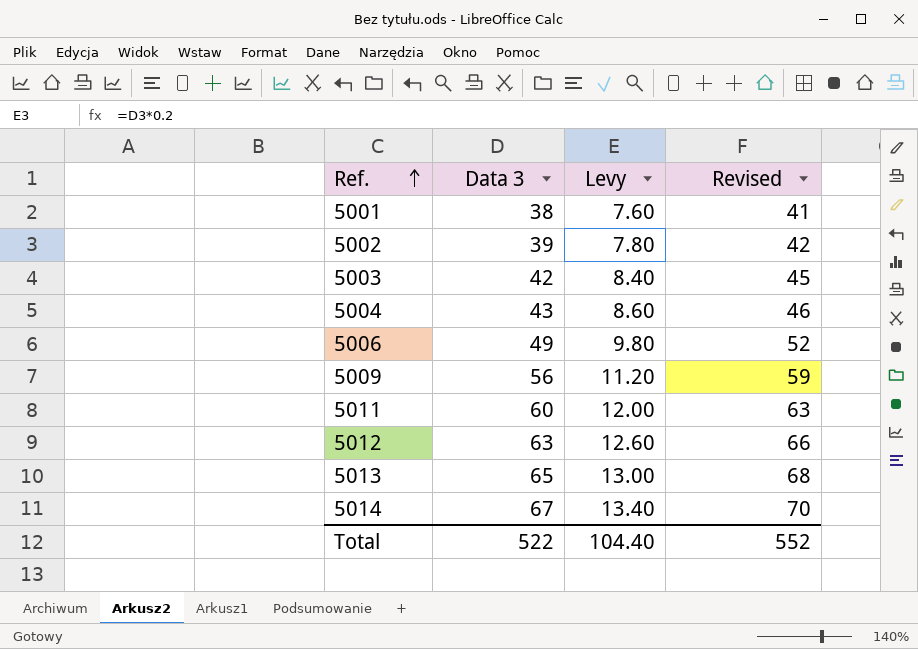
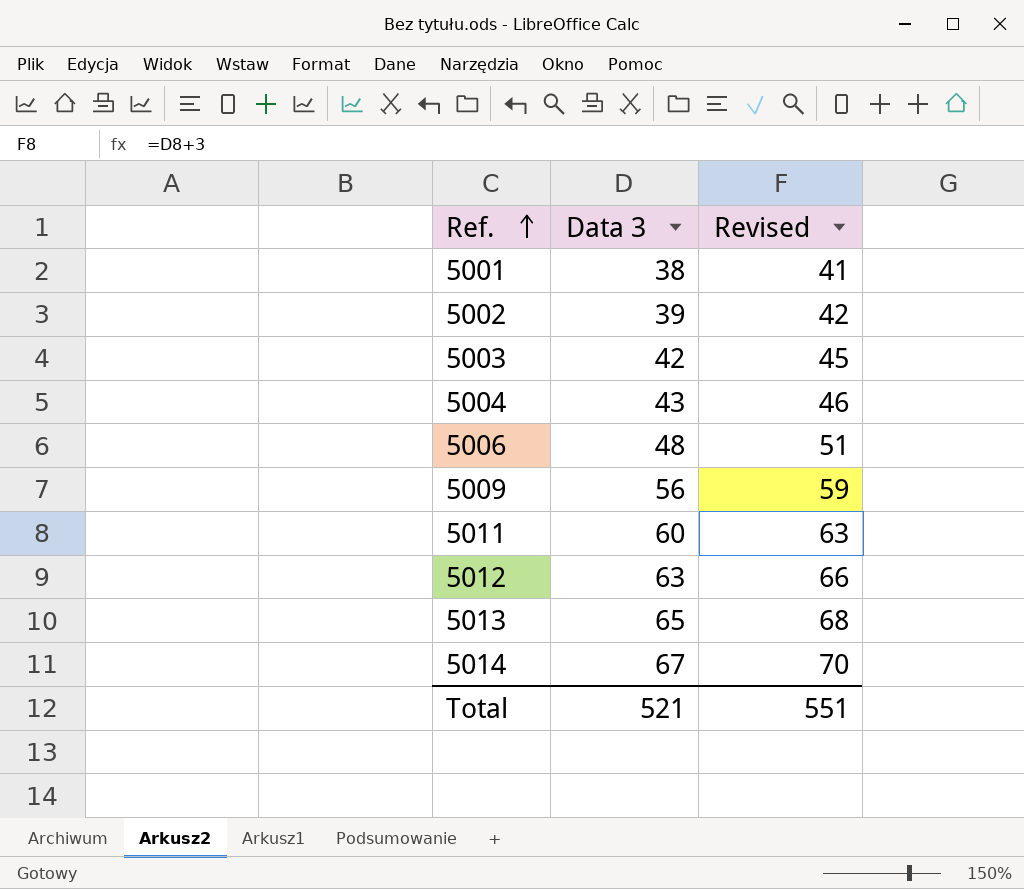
column Levy | formula: [Data 3] * 0.2 -> none
5006 | Data 3: 49 -> 48
5006 | Revised: 52 -> 51
Total | Data 3: 522 -> 521
Total | Revised: 552 -> 551

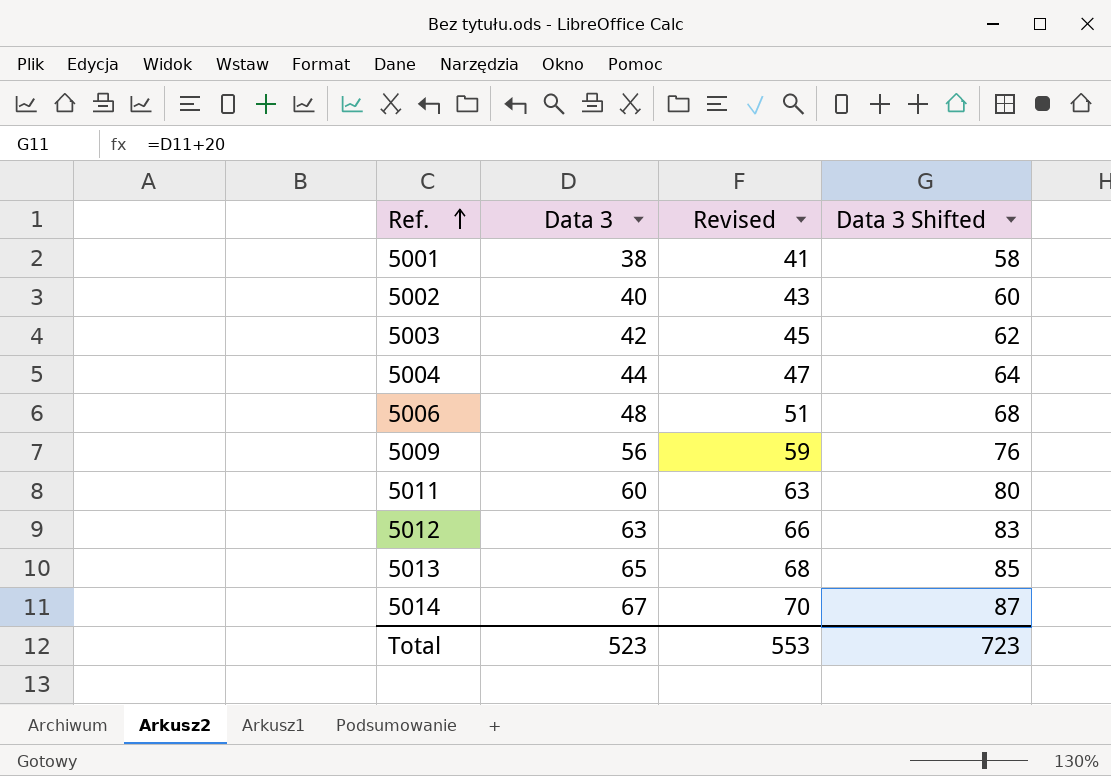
column Data 3 Shifted | formula: none -> [Data 3] + 20
5002 | Data 3: 39 -> 40
5002 | Revised: 42 -> 43
5004 | Data 3: 43 -> 44
5004 | Revised: 46 -> 47
Total | Data 3: 521 -> 523
Total | Revised: 551 -> 553

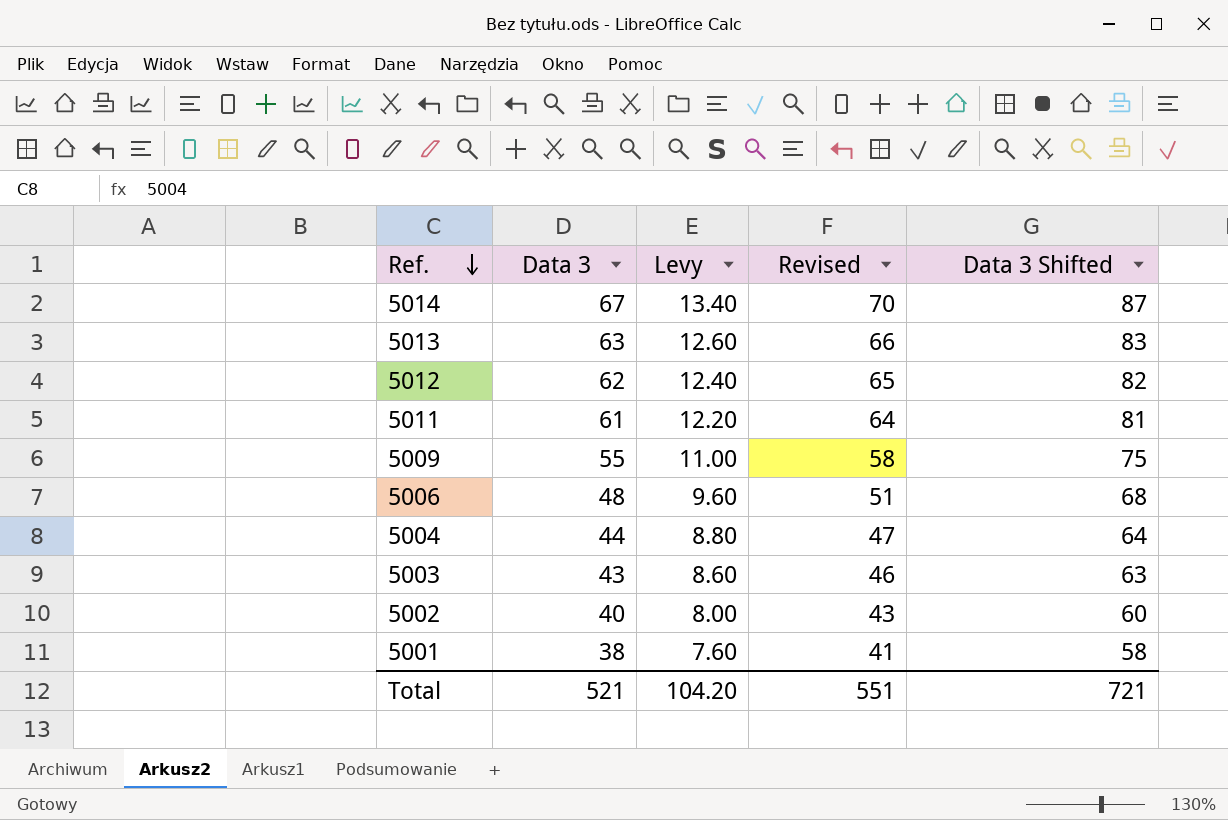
row order: Ref. ascending -> Ref. descending
column Levy | formula: none -> [Data 3] * 0.2
5013 | Data 3: 65 -> 63
5013 | Revised: 68 -> 66
5013 | Data 3 Shifted: 85 -> 83
5012 | Data 3: 63 -> 62
5012 | Revised: 66 -> 65
5012 | Data 3 Shifted: 83 -> 82
5011 | Data 3: 60 -> 61
5011 | Revised: 63 -> 64
5011 | Data 3 Shifted: 80 -> 81
5009 | Data 3: 56 -> 55
5009 | Revised: 59 -> 58
5009 | Data 3 Shifted: 76 -> 75
5003 | Data 3: 42 -> 43
5003 | Revised: 45 -> 46
5003 | Data 3 Shifted: 62 -> 63
Total | Data 3: 523 -> 521
Total | Revised: 553 -> 551
Total | Data 3 Shifted: 723 -> 721

